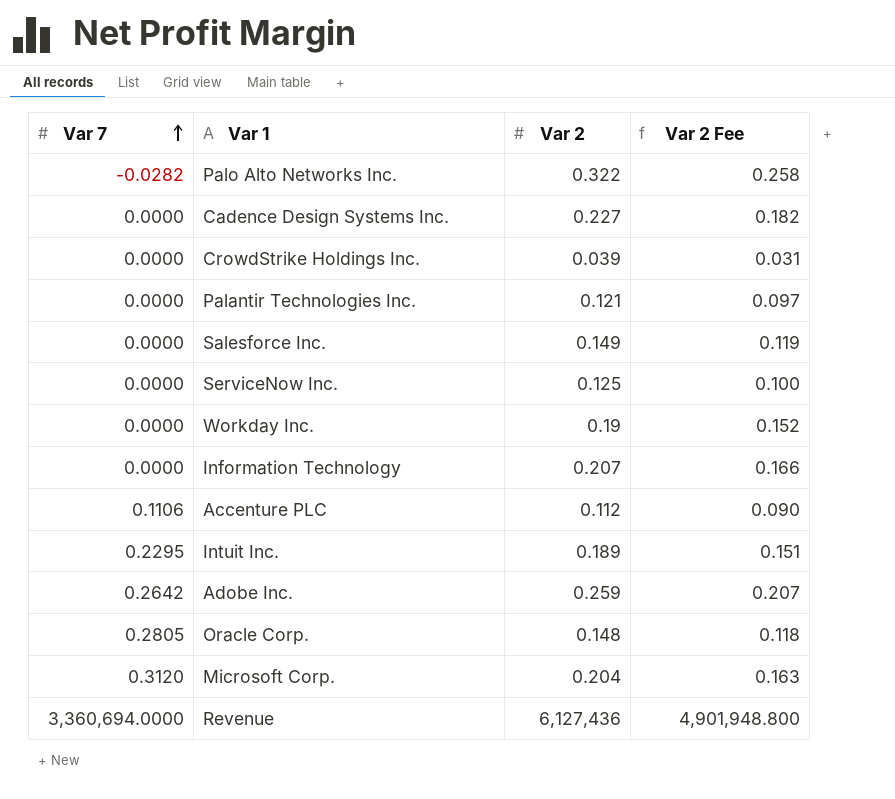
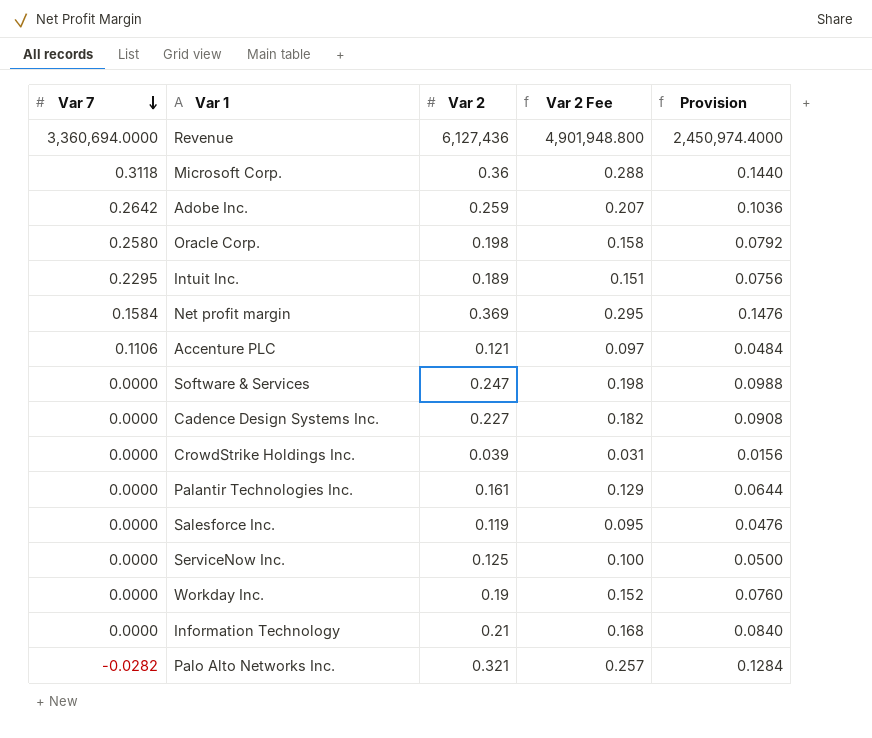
row order: Var 7 ascending -> Var 7 descending
column Provision | formula: none -> [Var 2] * 0.4
Microsoft Corp. | Var 7: 0.3120 -> 0.3118
Microsoft Corp. | Var 2: 0.204 -> 0.36
Microsoft Corp. | Var 2 Fee: 0.163 -> 0.288
Oracle Corp. | Var 7: 0.2805 -> 0.2580
Oracle Corp. | Var 2: 0.148 -> 0.198
Oracle Corp. | Var 2 Fee: 0.118 -> 0.158
row Net profit margin: none -> 0.1584 | 0.369 | 0.295 | 0.1476
Accenture PLC | Var 2: 0.112 -> 0.121
Accenture PLC | Var 2 Fee: 0.090 -> 0.097
row Software & Services: none -> 0.0000 | 0.247 | 0.198 | 0.0988
Palantir Technologies Inc. | Var 2: 0.121 -> 0.161
Palantir Technologies Inc. | Var 2 Fee: 0.097 -> 0.129
Salesforce Inc. | Var 2: 0.149 -> 0.119
Salesforce Inc. | Var 2 Fee: 0.119 -> 0.095
Information Technology | Var 2: 0.207 -> 0.21
Information Technology | Var 2 Fee: 0.166 -> 0.168
Palo Alto Networks Inc. | Var 2: 0.322 -> 0.321
Palo Alto Networks Inc. | Var 2 Fee: 0.258 -> 0.257

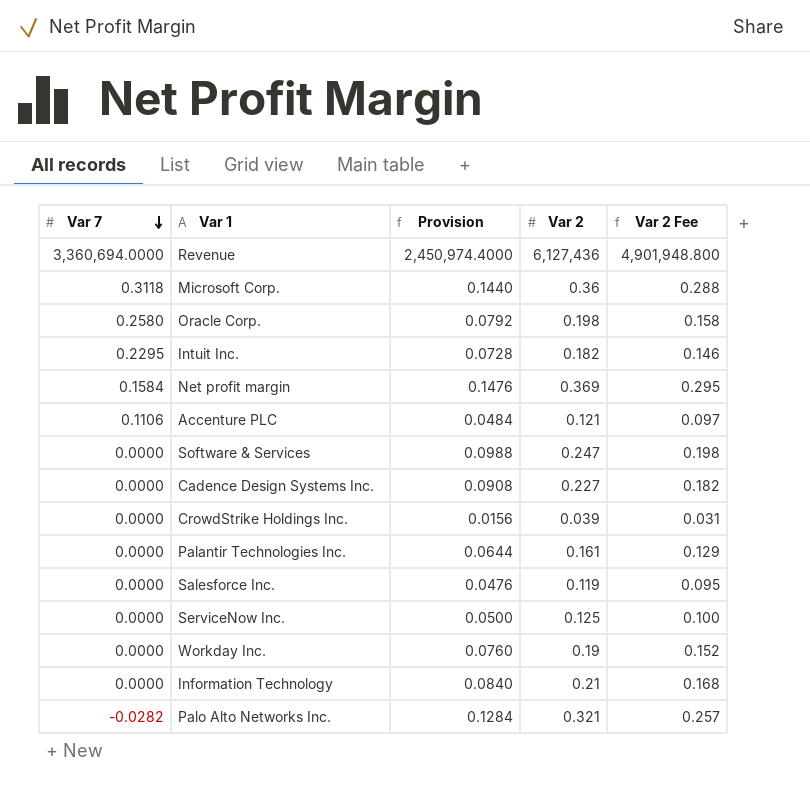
column Provision | position: 5 -> 3
row Adobe Inc.: 0.2642 | 0.259 | 0.207 | 0.1036 -> none
Intuit Inc. | Provision: 0.0756 -> 0.0728
Intuit Inc. | Var 2: 0.189 -> 0.182
Intuit Inc. | Var 2 Fee: 0.151 -> 0.146

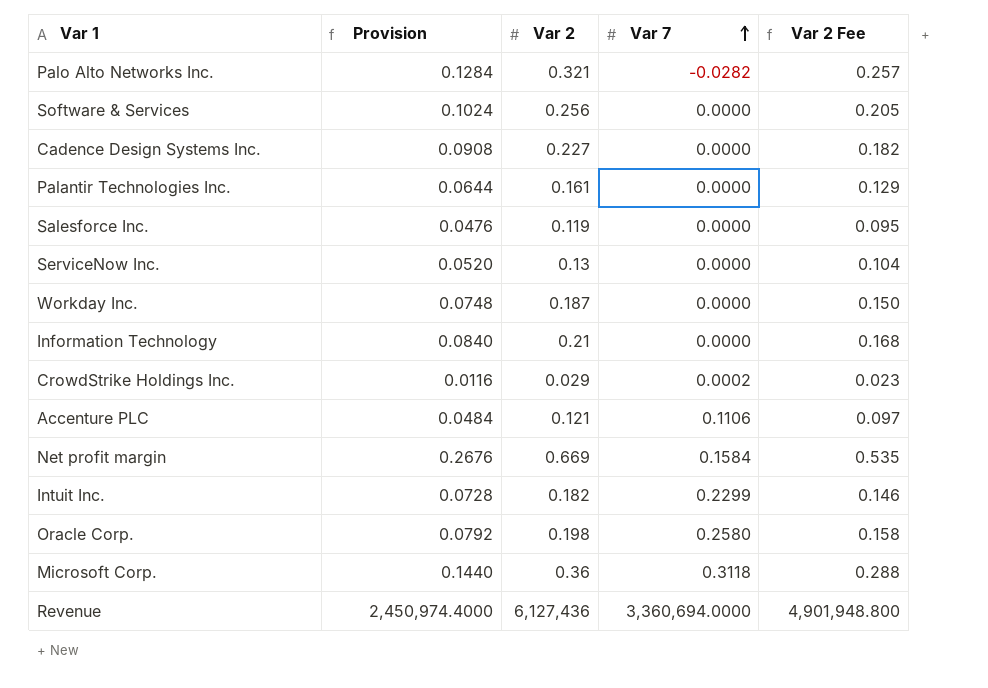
row order: Var 7 descending -> Var 7 ascending
column Var 7 | position: 1 -> 4
Software & Services | Provision: 0.0988 -> 0.1024
Software & Services | Var 2: 0.247 -> 0.256
Software & Services | Var 2 Fee: 0.198 -> 0.205
ServiceNow Inc. | Provision: 0.0500 -> 0.0520
ServiceNow Inc. | Var 2: 0.125 -> 0.13
ServiceNow Inc. | Var 2 Fee: 0.100 -> 0.104
Workday Inc. | Provision: 0.0760 -> 0.0748
Workday Inc. | Var 2: 0.19 -> 0.187
Workday Inc. | Var 2 Fee: 0.152 -> 0.150
CrowdStrike Holdings Inc. | Provision: 0.0156 -> 0.0116
CrowdStrike Holdings Inc. | Var 2: 0.039 -> 0.029
CrowdStrike Holdings Inc. | Var 7: 0.0000 -> 0.0002
CrowdStrike Holdings Inc. | Var 2 Fee: 0.031 -> 0.023
Net profit margin | Provision: 0.1476 -> 0.2676
Net profit margin | Var 2: 0.369 -> 0.669
Net profit margin | Var 2 Fee: 0.295 -> 0.535
Intuit Inc. | Var 7: 0.2295 -> 0.2299

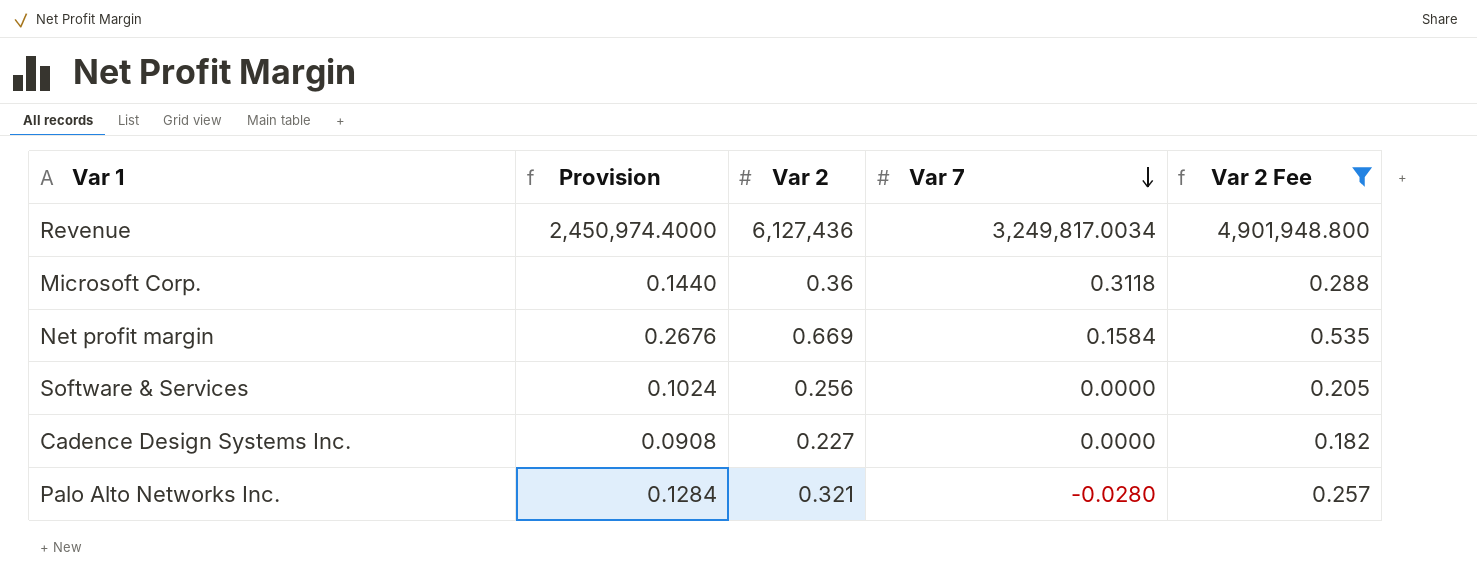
filter: none -> Var 2 Fee >= 0.182
row order: Var 7 ascending -> Var 7 descending
Revenue | Var 7: 3,360,694.0000 -> 3,249,817.0034
Palo Alto Networks Inc. | Var 7: -0.0282 -> -0.0280

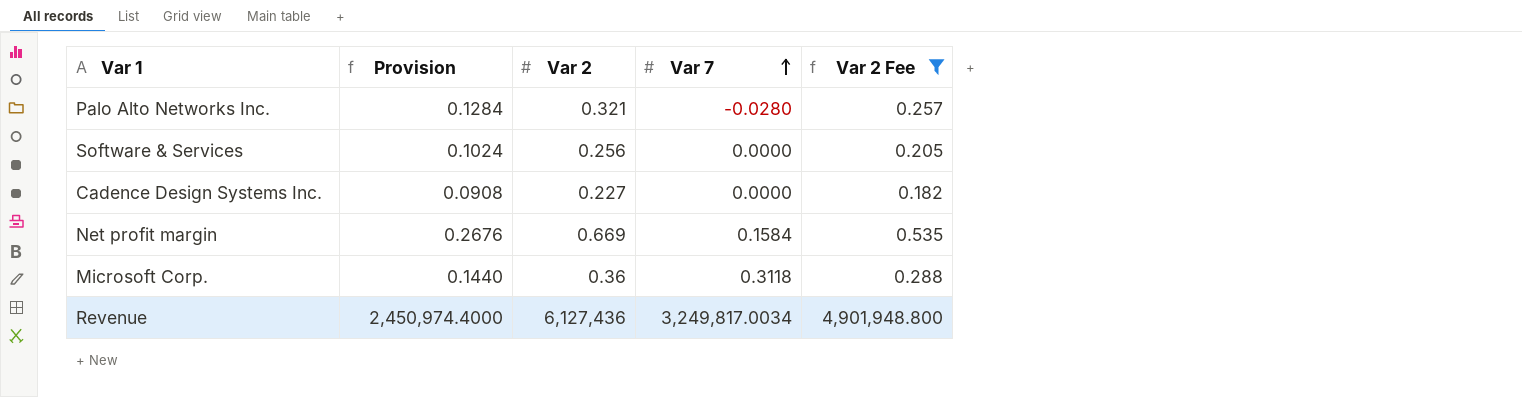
row order: Var 7 descending -> Var 7 ascending

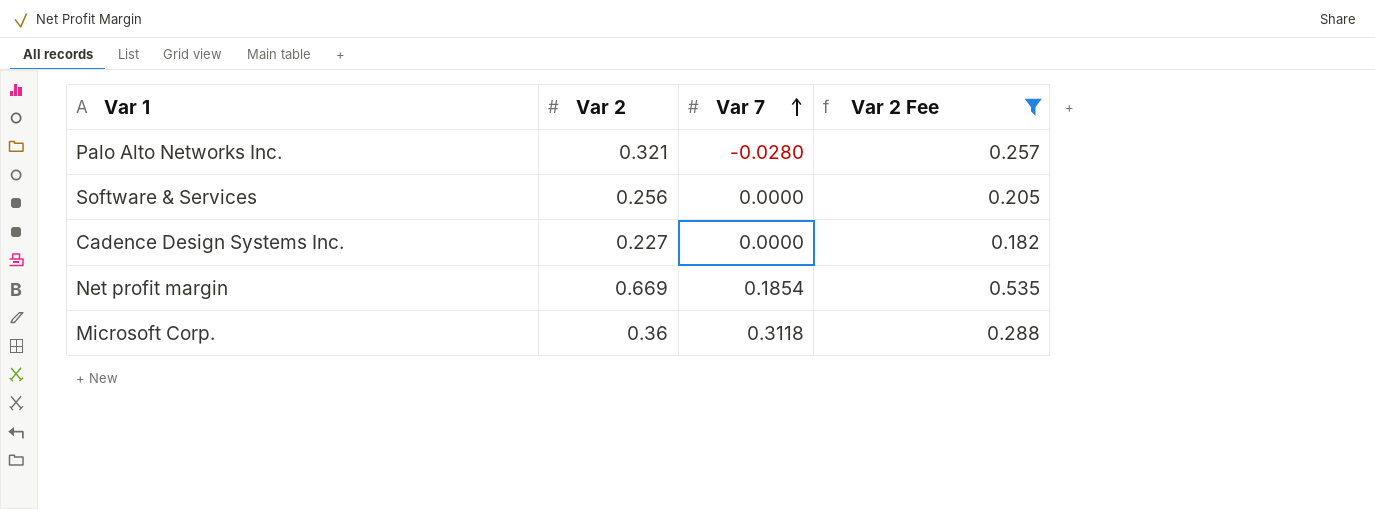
column Provision | formula: [Var 2] * 0.4 -> none
row Revenue: 2,450,974.4000 | 6,127,436 | 3,249,817.0034 | 4,901,948.800 -> none
Net profit margin | Var 7: 0.1584 -> 0.1854

